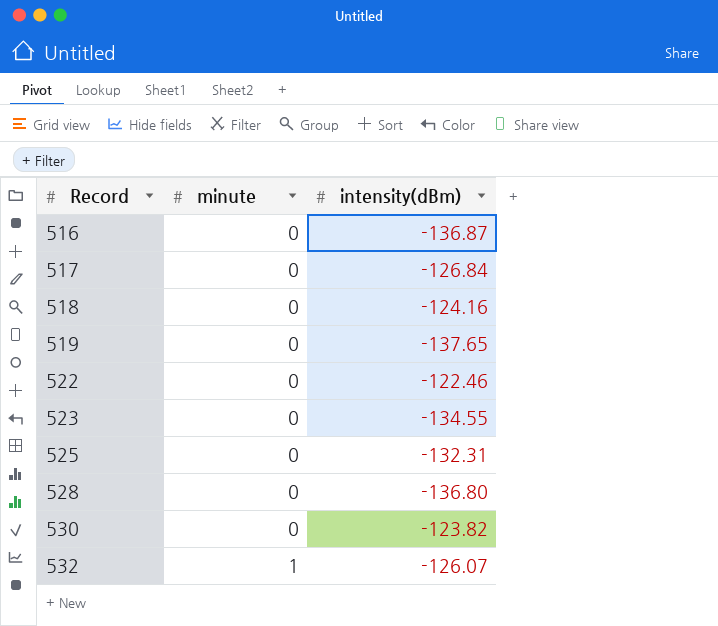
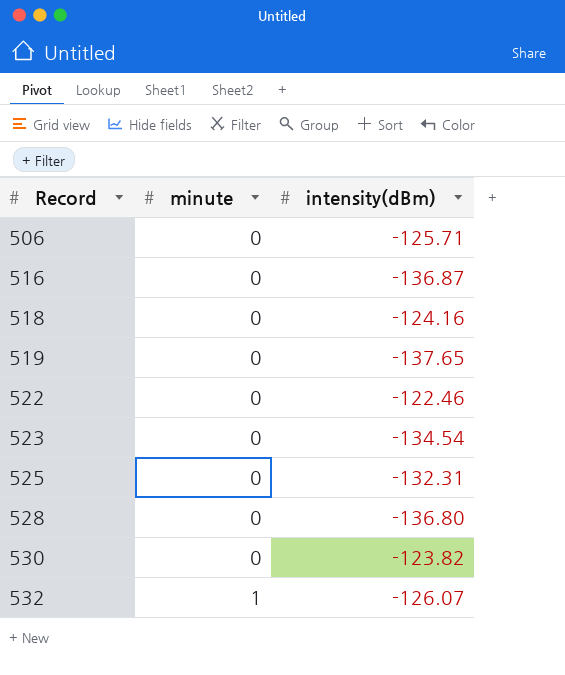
row 517: 0 | -126.84 -> none
row 506: none -> 0 | -125.71
523 | intensity(dBm): -134.55 -> -134.54

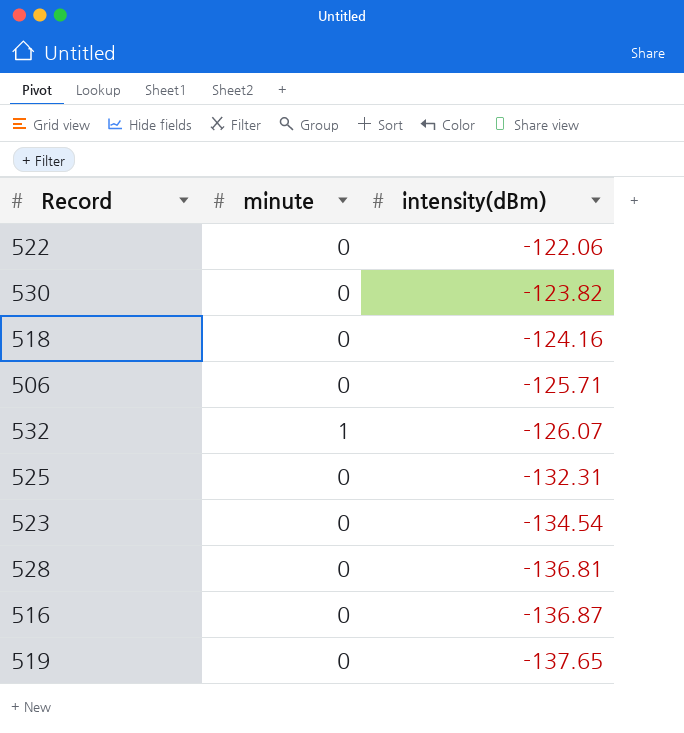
row order: Record ascending -> intensity(dBm) descending
522 | intensity(dBm): -122.46 -> -122.06
528 | intensity(dBm): -136.80 -> -136.81

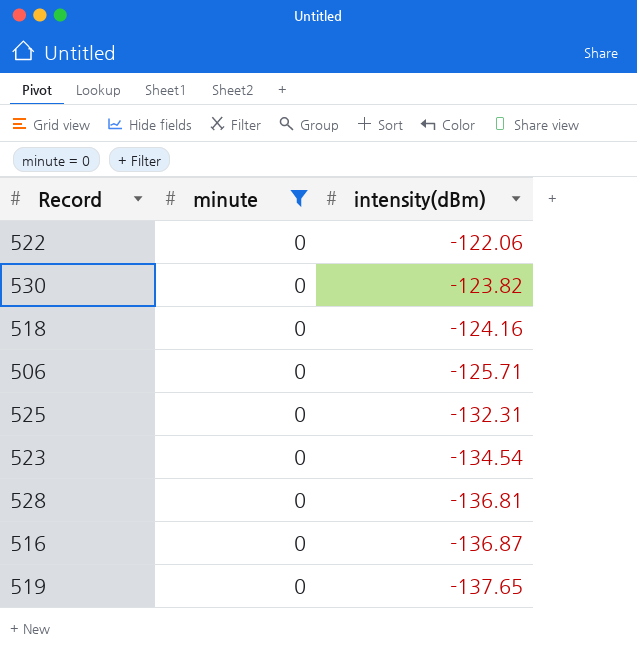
filter: none -> minute = 0

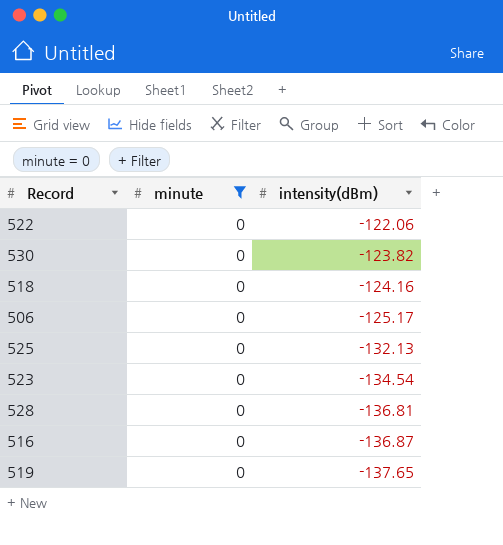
506 | intensity(dBm): -125.71 -> -125.17
525 | intensity(dBm): -132.31 -> -132.13

